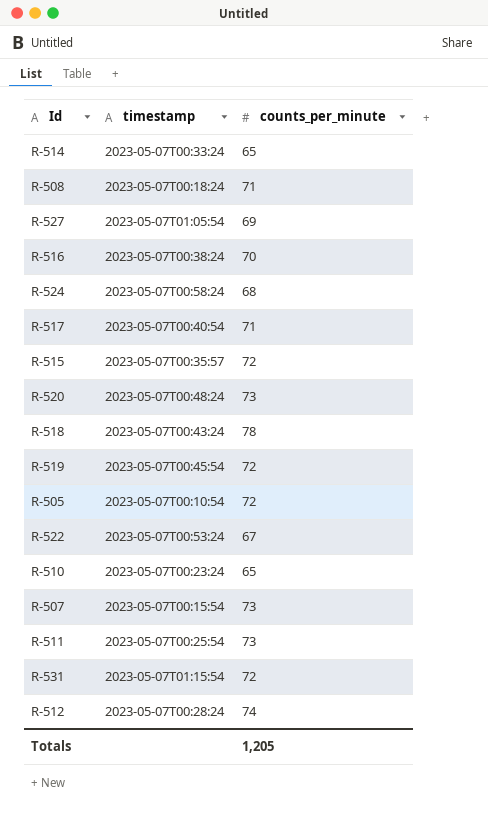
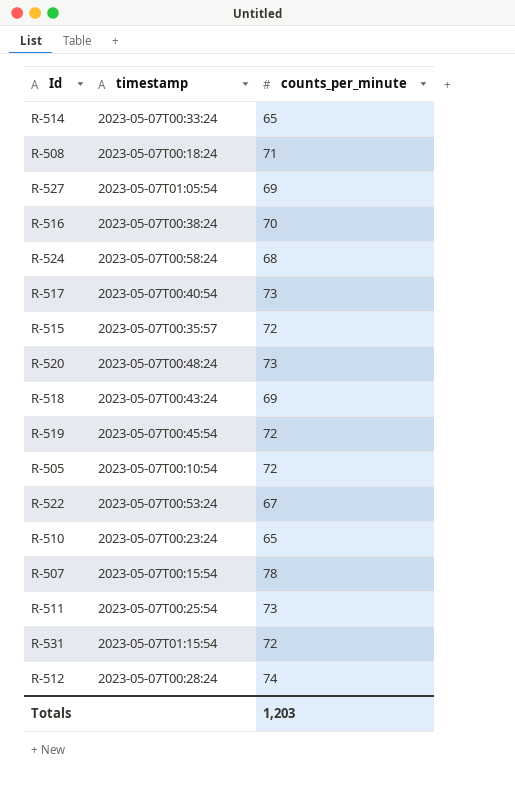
R-517 | counts_per_minute: 71 -> 73
R-518 | counts_per_minute: 78 -> 69
R-507 | counts_per_minute: 73 -> 78
Totals | counts_per_minute: 1,205 -> 1,203

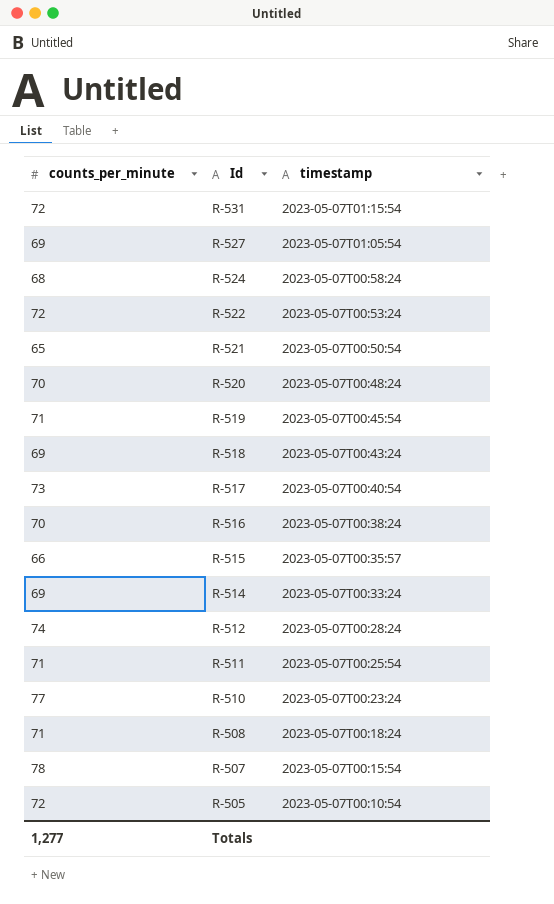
row order: none -> Id descending
column counts_per_minute | position: 3 -> 1
R-522 | counts_per_minute: 67 -> 72
row R-521: none -> 65 | 2023-05-07T00:50:54
R-520 | counts_per_minute: 73 -> 70
R-519 | counts_per_minute: 72 -> 71
R-515 | counts_per_minute: 72 -> 66
R-514 | counts_per_minute: 65 -> 69
R-511 | counts_per_minute: 73 -> 71
R-510 | counts_per_minute: 65 -> 77
Totals | counts_per_minute: 1,203 -> 1,277

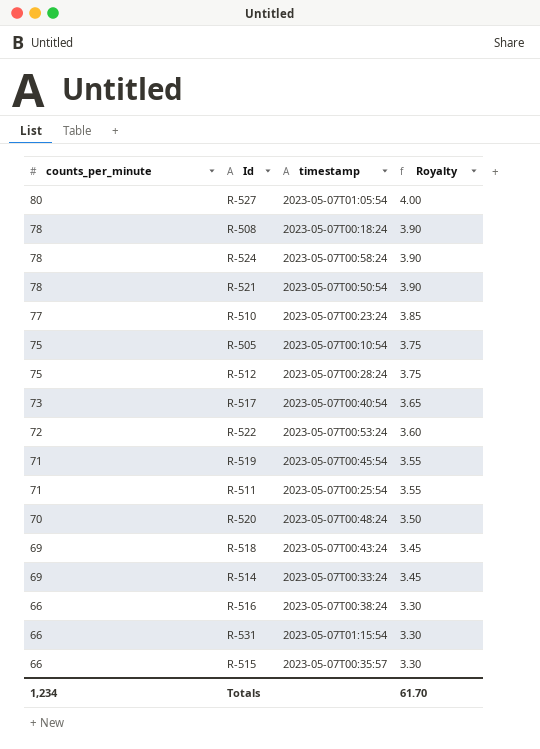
row order: Id descending -> counts_per_minute descending
column Royalty | formula: none -> [counts_per_minute] * 0.05
row R-507: 78 | 2023-05-07T00:15:54 -> none
R-527 | counts_per_minute: 69 -> 80
R-508 | counts_per_minute: 71 -> 78
R-524 | counts_per_minute: 68 -> 78
R-521 | counts_per_minute: 65 -> 78
R-505 | counts_per_minute: 72 -> 75
R-512 | counts_per_minute: 74 -> 75
R-516 | counts_per_minute: 70 -> 66
R-531 | counts_per_minute: 72 -> 66
Totals | counts_per_minute: 1,277 -> 1,234

